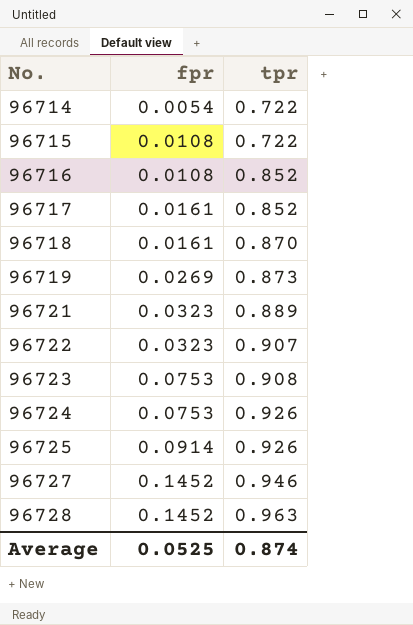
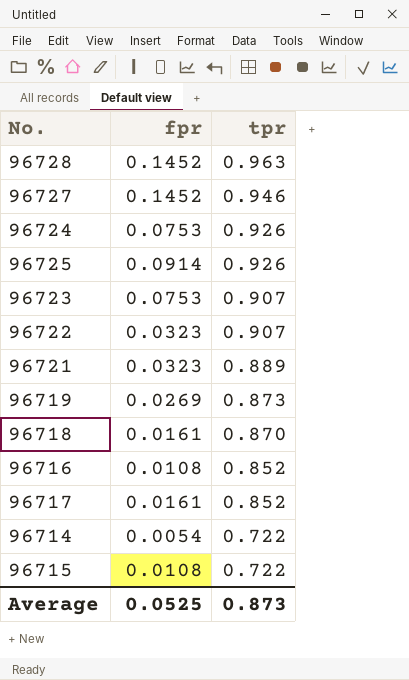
row order: No. ascending -> tpr descending
96723 | tpr: 0.908 -> 0.907
Average | tpr: 0.874 -> 0.873

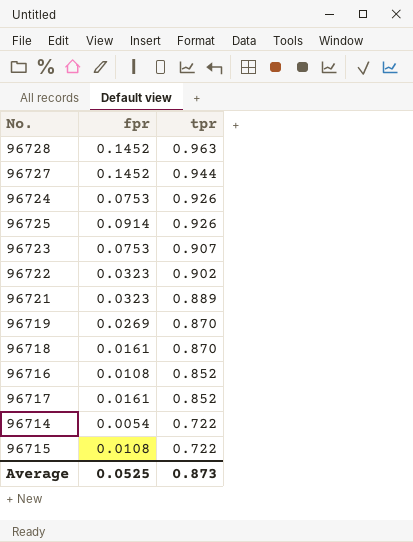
96727 | tpr: 0.946 -> 0.944
96722 | tpr: 0.907 -> 0.902
96719 | tpr: 0.873 -> 0.870

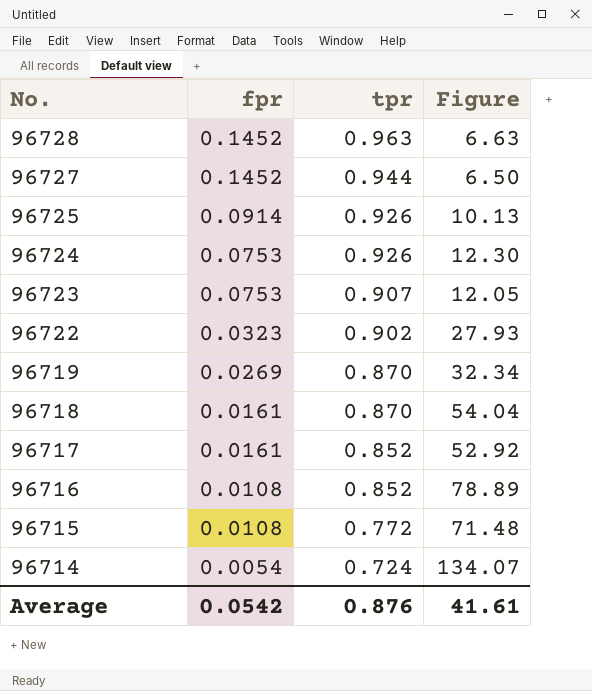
row order: tpr descending -> No. descending
column Figure | formula: none -> [tpr] / [fpr]
row 96721: 0.0323 | 0.889 -> none
96715 | tpr: 0.722 -> 0.772
96714 | tpr: 0.722 -> 0.724
Average | fpr: 0.0525 -> 0.0542
Average | tpr: 0.873 -> 0.876

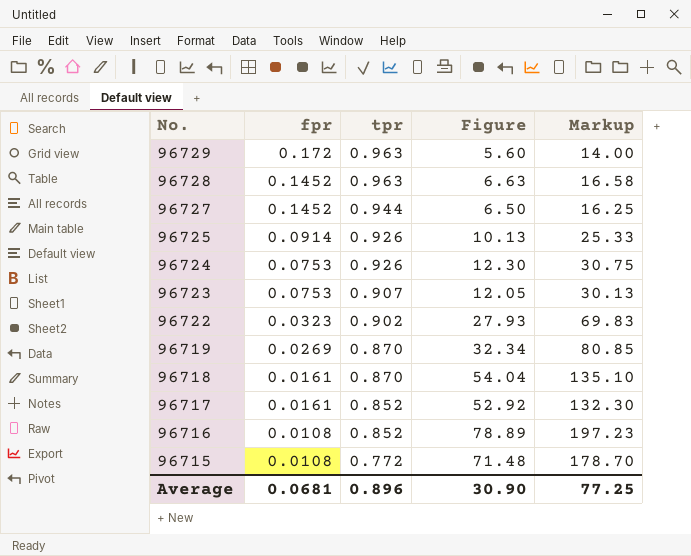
column Markup | formula: none -> [Figure] * 2.5
row 96714: 0.0054 | 0.724 | 134.07 -> none
row 96729: none -> 0.172 | 0.963 | 5.60 | 14.00
Average | fpr: 0.0542 -> 0.0681
Average | tpr: 0.876 -> 0.896
Average | Figure: 41.61 -> 30.90

